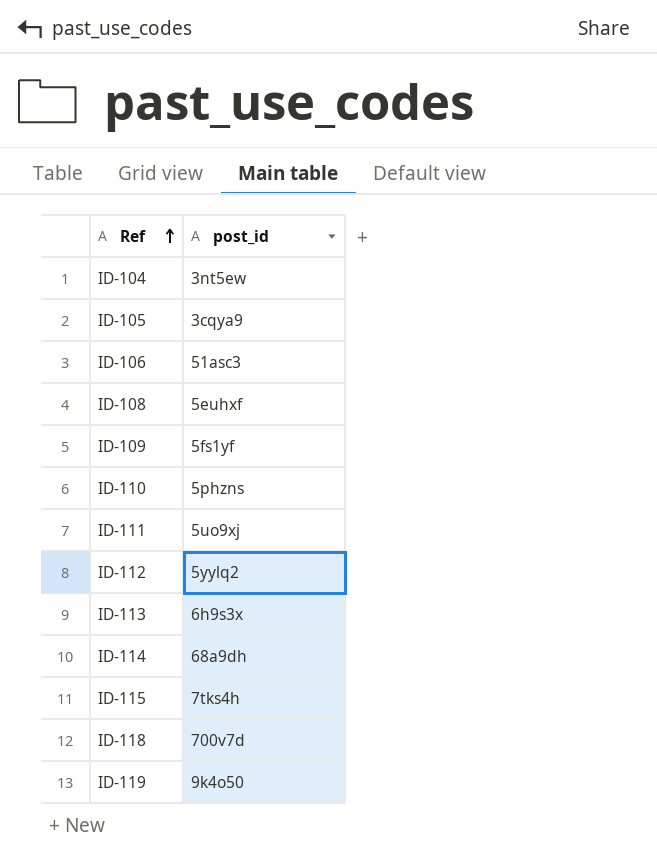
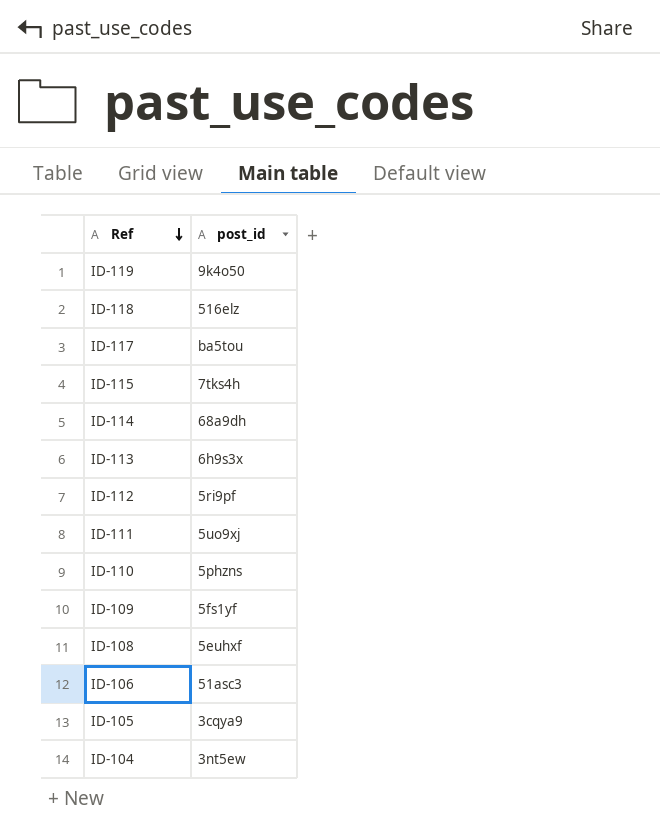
row order: Ref ascending -> Ref descending
ID-118 | post_id: 700v7d -> 516elz
row ID-117: none -> ba5tou
ID-112 | post_id: 5yylq2 -> 5ri9pf

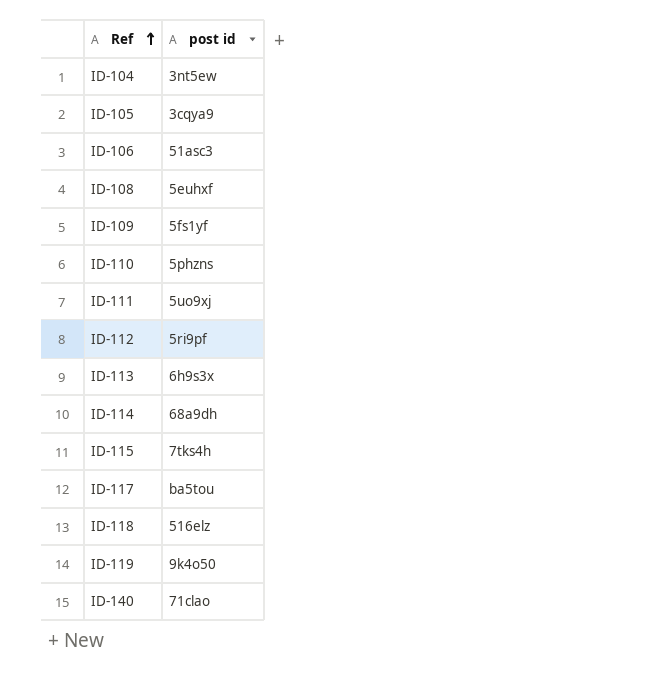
row order: Ref descending -> Ref ascending
column name: post_id -> post id
row ID-140: none -> 71clao

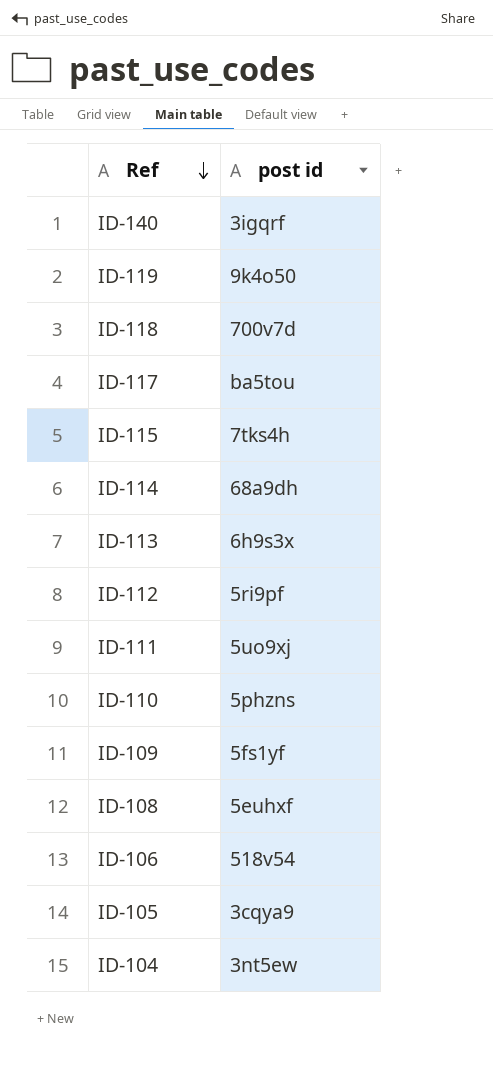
row order: Ref ascending -> Ref descending
ID-140 | post id: 71clao -> 3igqrf
ID-118 | post id: 516elz -> 700v7d
ID-106 | post id: 51asc3 -> 518v54

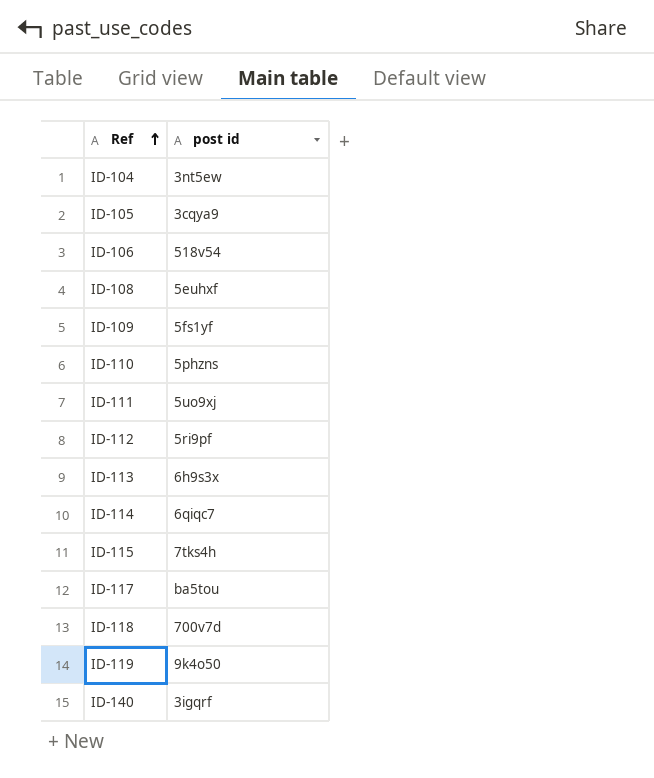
row order: Ref descending -> Ref ascending
ID-114 | post id: 68a9dh -> 6qiqc7

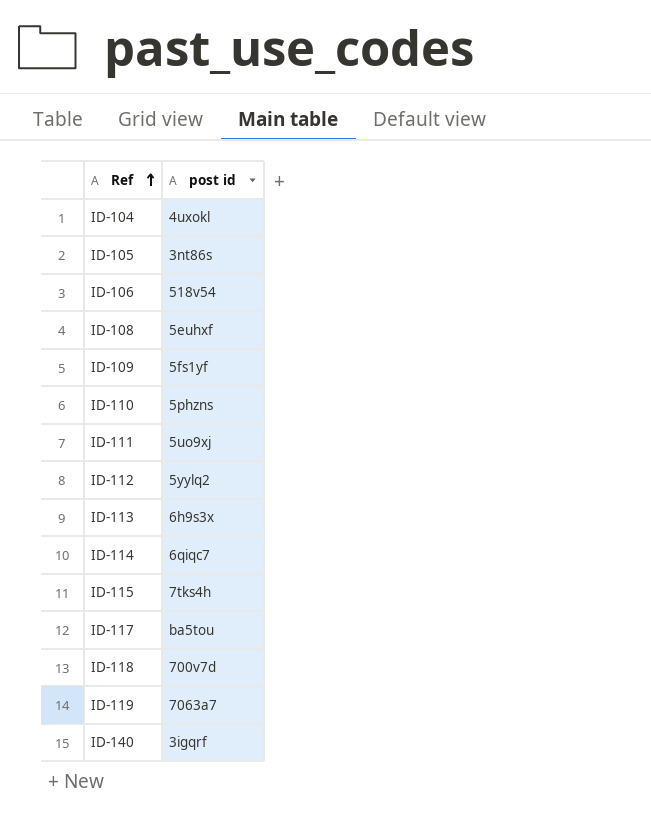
ID-104 | post id: 3nt5ew -> 4uxokl
ID-105 | post id: 3cqya9 -> 3nt86s
ID-112 | post id: 5ri9pf -> 5yylq2
ID-119 | post id: 9k4o50 -> 7063a7

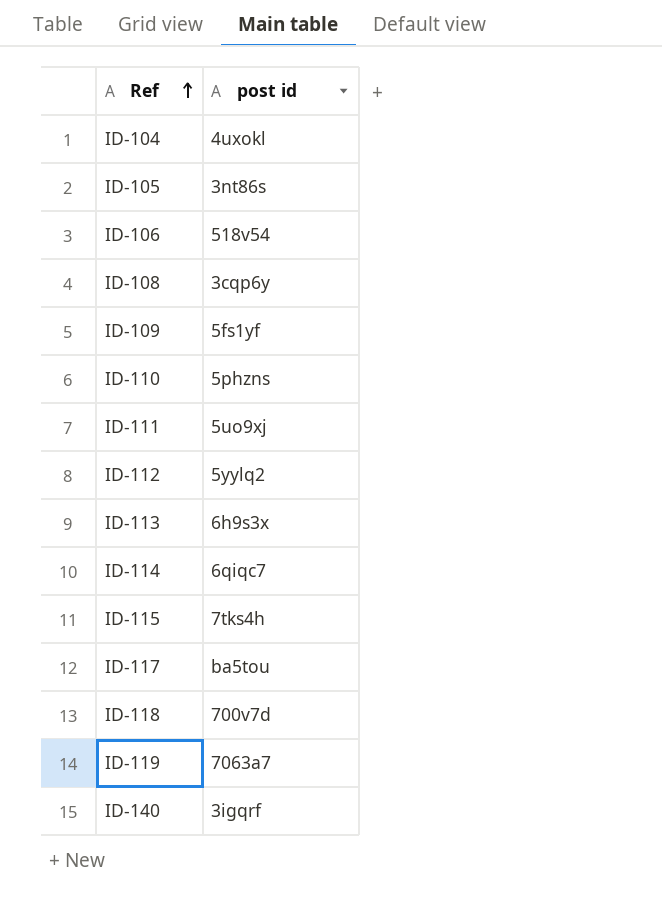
ID-108 | post id: 5euhxf -> 3cqp6y

